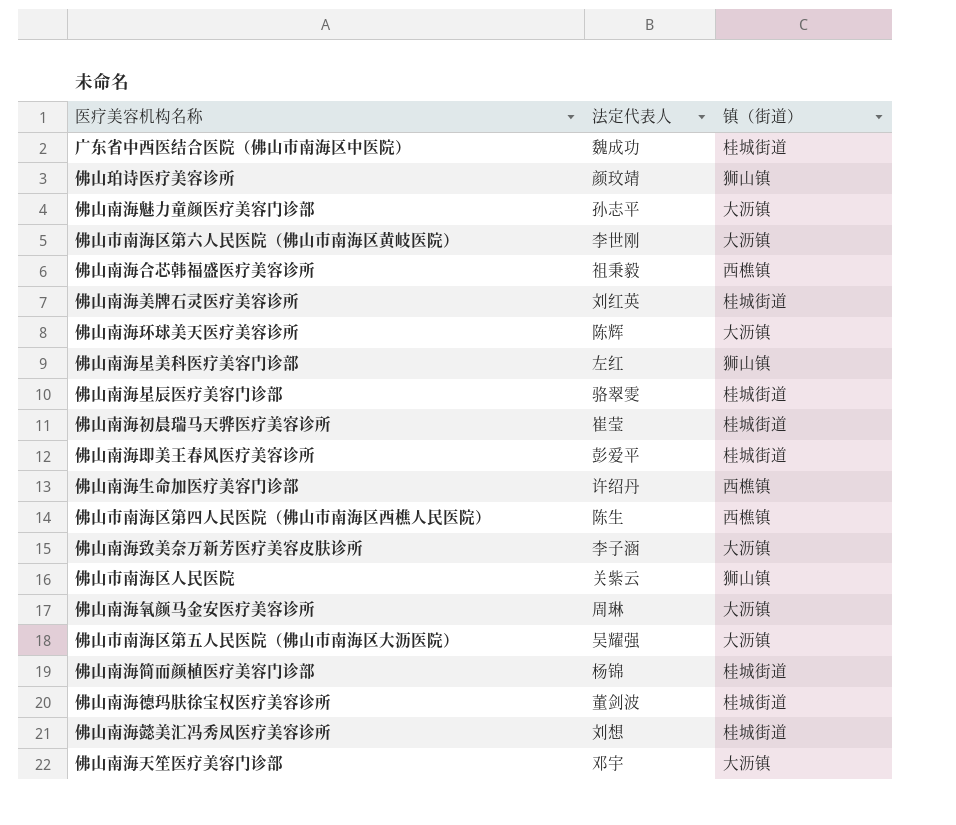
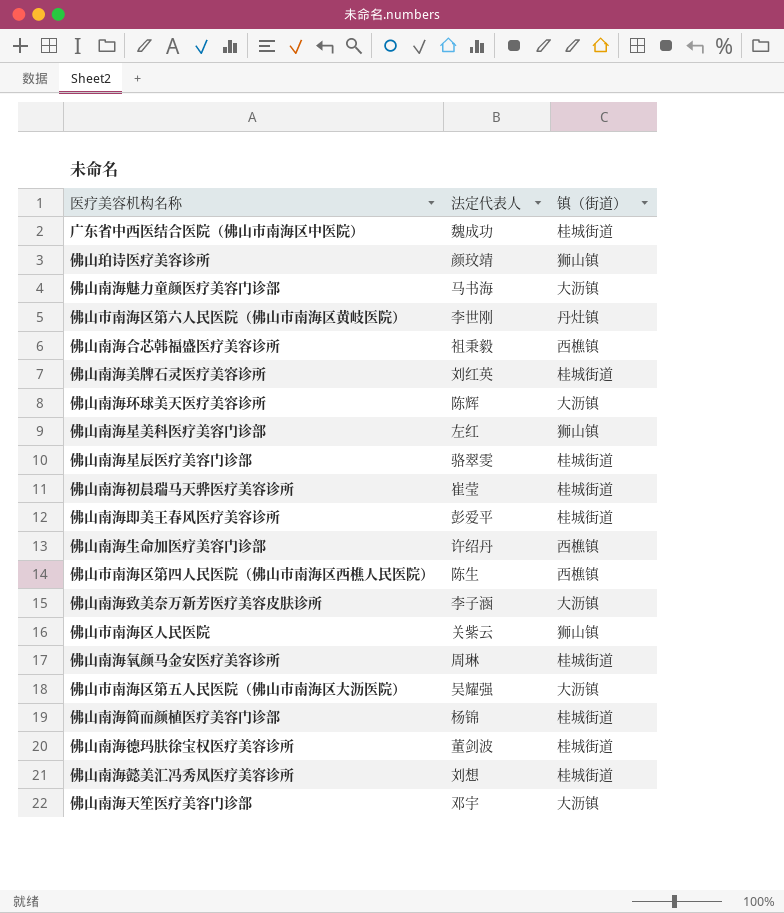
佛山南海魅力童颜医疗美容门诊部 | 法定代表人: 孙志平 -> 马书海
佛山市南海区第六人民医院（佛山市南海区黄岐医院） | 镇（街道）: 大沥镇 -> 丹灶镇
佛山南海氧颜马金安医疗美容诊所 | 镇（街道）: 大沥镇 -> 桂城街道

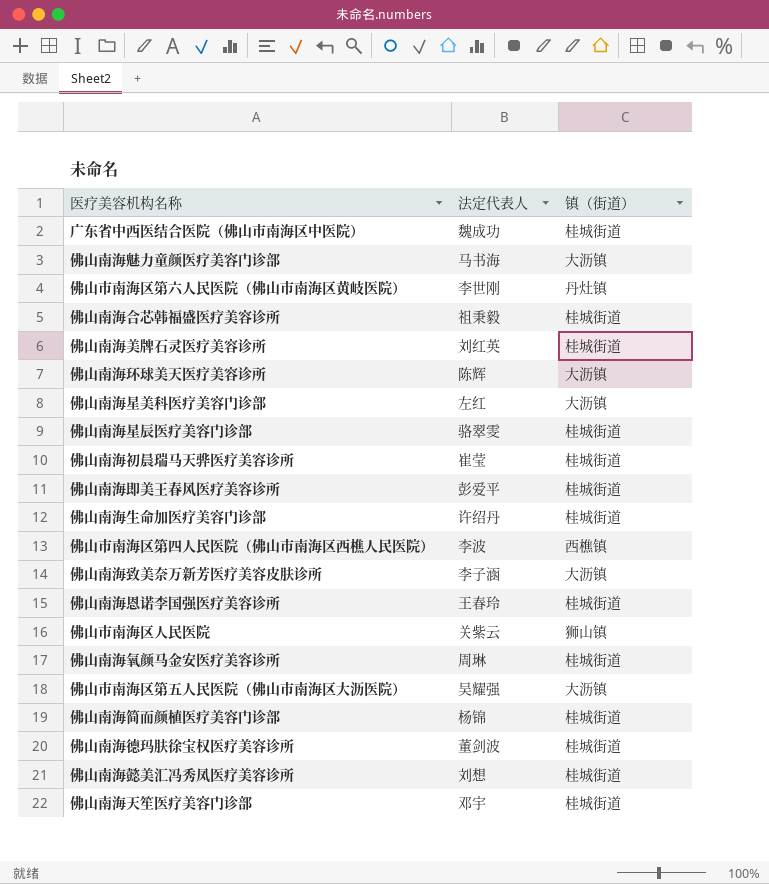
row 佛山珀诗医疗美容诊所: 颜玟靖 | 狮山镇 -> none
佛山南海合芯韩福盛医疗美容诊所 | 镇（街道）: 西樵镇 -> 桂城街道
佛山南海星美科医疗美容门诊部 | 镇（街道）: 狮山镇 -> 大沥镇
佛山南海生命加医疗美容门诊部 | 镇（街道）: 西樵镇 -> 桂城街道
佛山市南海区第四人民医院（佛山市南海区西樵人民医院） | 法定代表人: 陈生 -> 李波
row 佛山南海恩诺李国强医疗美容诊所: none -> 王春玲 | 桂城街道
佛山南海天笙医疗美容门诊部 | 镇（街道）: 大沥镇 -> 桂城街道

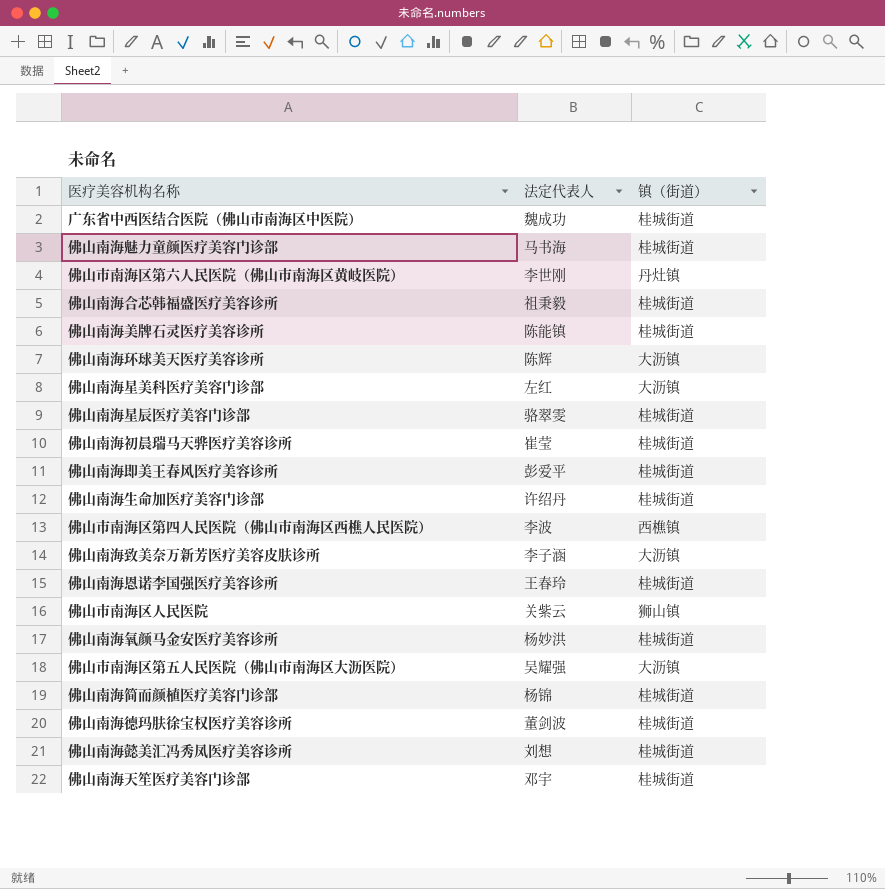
佛山南海魅力童颜医疗美容门诊部 | 镇（街道）: 大沥镇 -> 桂城街道
佛山南海美牌石灵医疗美容诊所 | 法定代表人: 刘红英 -> 陈能镇
佛山南海氧颜马金安医疗美容诊所 | 法定代表人: 周琳 -> 杨妙洪

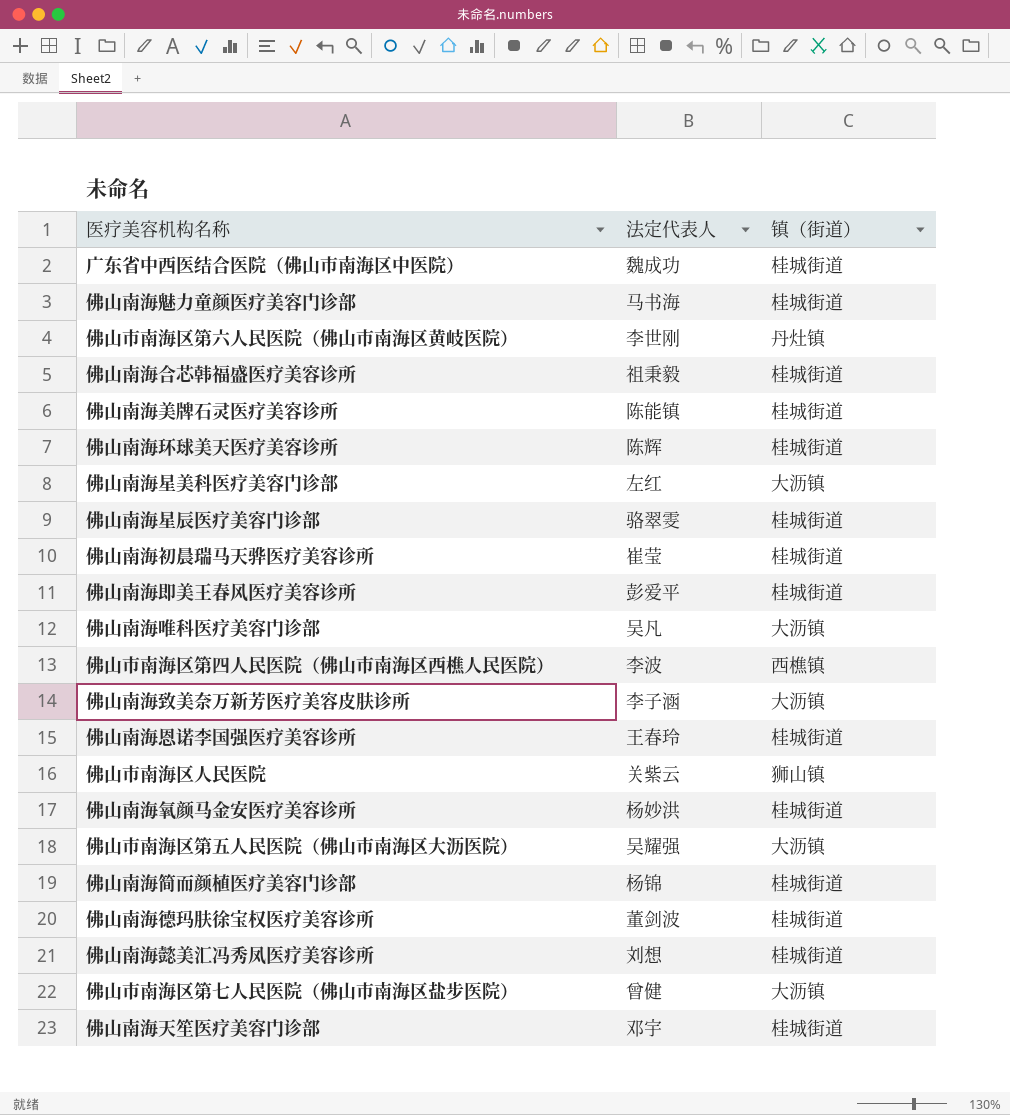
row 佛山南海生命加医疗美容门诊部: 许绍丹 | 桂城街道 -> none
佛山南海环球美天医疗美容诊所 | 镇（街道）: 大沥镇 -> 桂城街道
row 佛山南海唯科医疗美容门诊部: none -> 吴凡 | 大沥镇
row 佛山市南海区第七人民医院（佛山市南海区盐步医院）: none -> 曾健 | 大沥镇

